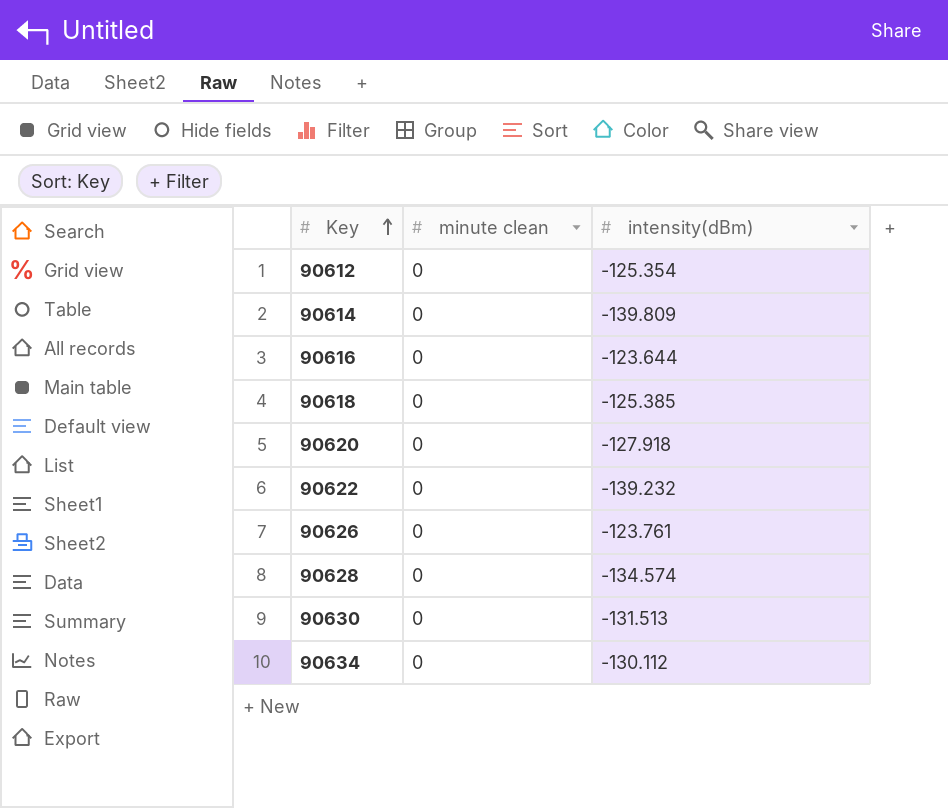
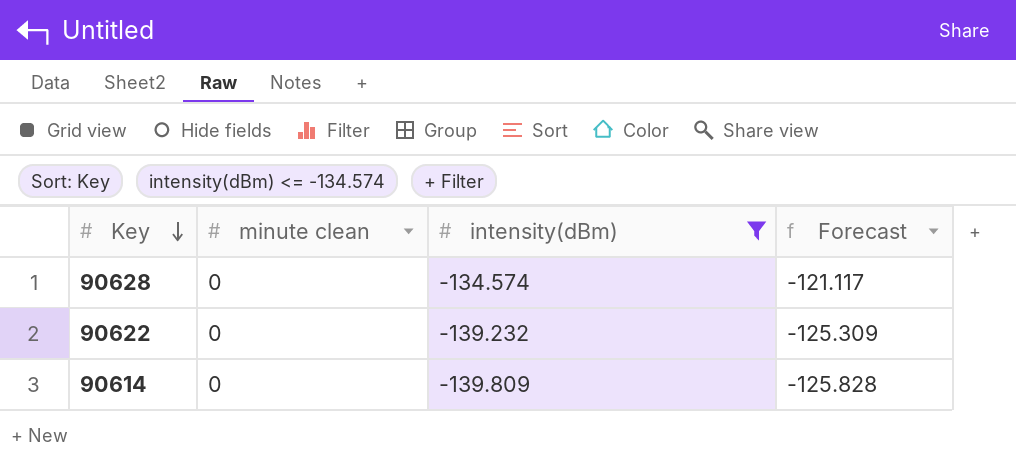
filter: none -> intensity(dBm) <= -134.574
row order: Key ascending -> Key descending
column Forecast | formula: none -> [intensity(dBm)] * 0.9

